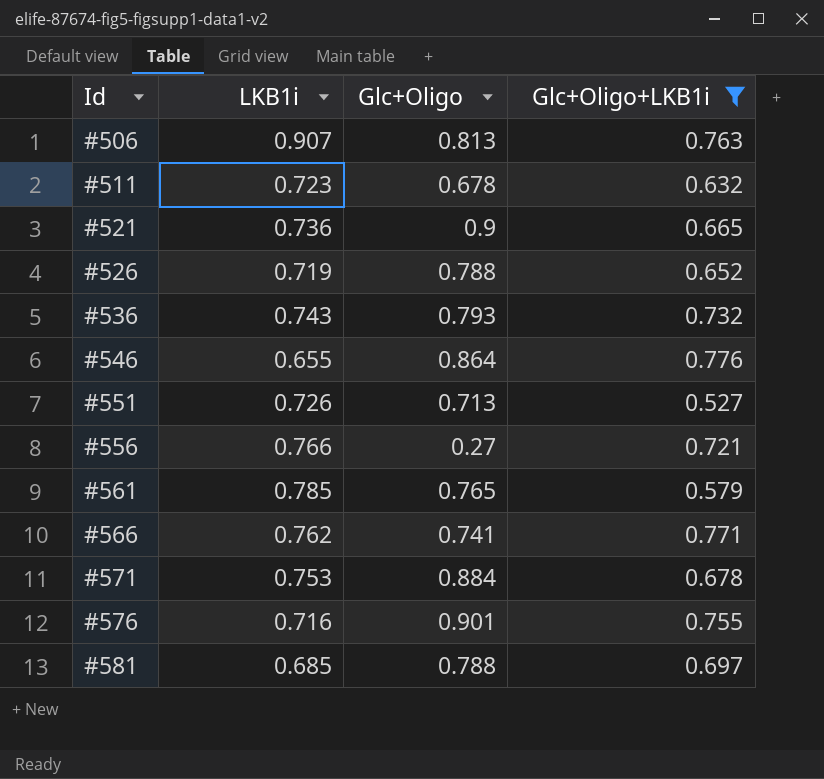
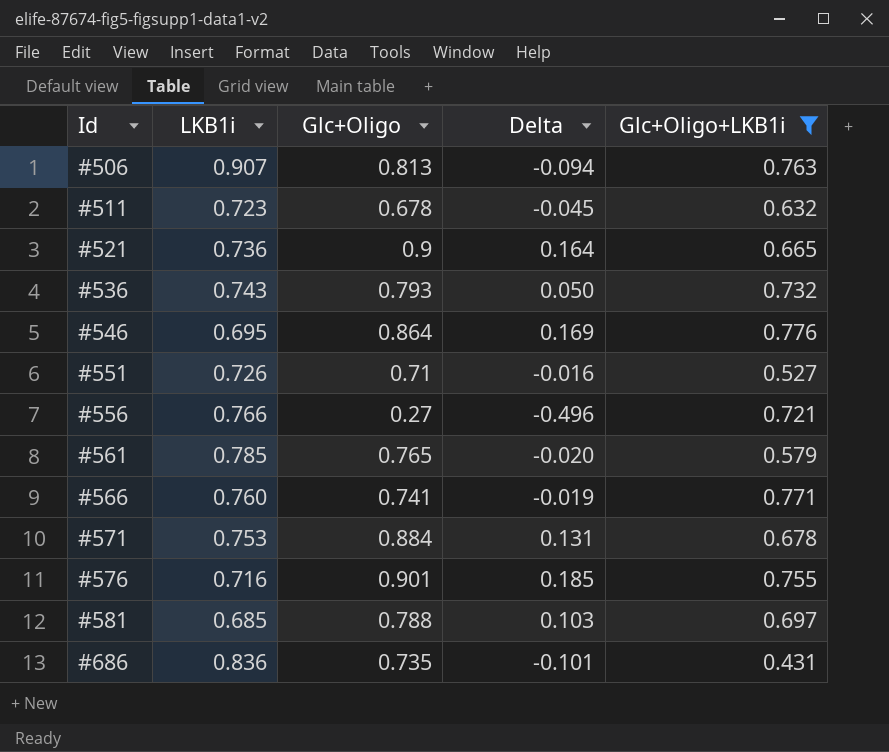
column Delta | formula: none -> [Glc+Oligo] - [LKB1i]
row #526: 0.719 | 0.788 | 0.652 -> none
#546 | LKB1i: 0.655 -> 0.695
#551 | Glc+Oligo: 0.713 -> 0.71
#566 | LKB1i: 0.762 -> 0.760
row #686: none -> 0.836 | 0.735 | -0.101 | 0.431

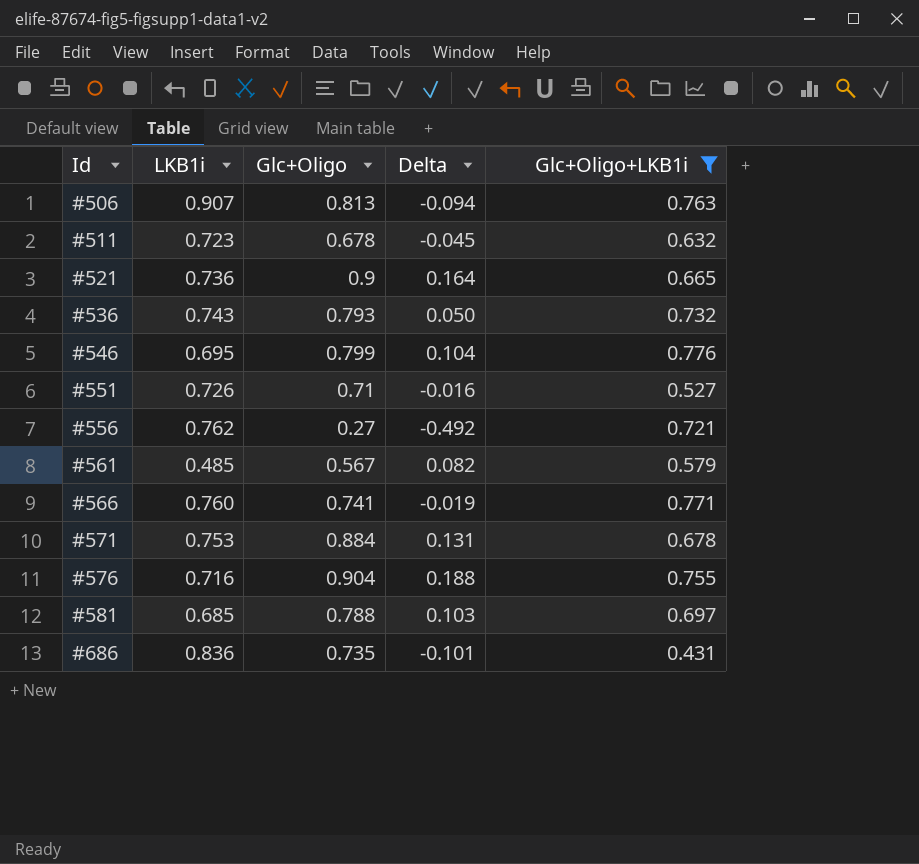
#546 | Glc+Oligo: 0.864 -> 0.799
#546 | Delta: 0.169 -> 0.104
#556 | LKB1i: 0.766 -> 0.762
#556 | Delta: -0.496 -> -0.492
#561 | LKB1i: 0.785 -> 0.485
#561 | Glc+Oligo: 0.765 -> 0.567
#561 | Delta: -0.020 -> 0.082
#576 | Glc+Oligo: 0.901 -> 0.904
#576 | Delta: 0.185 -> 0.188

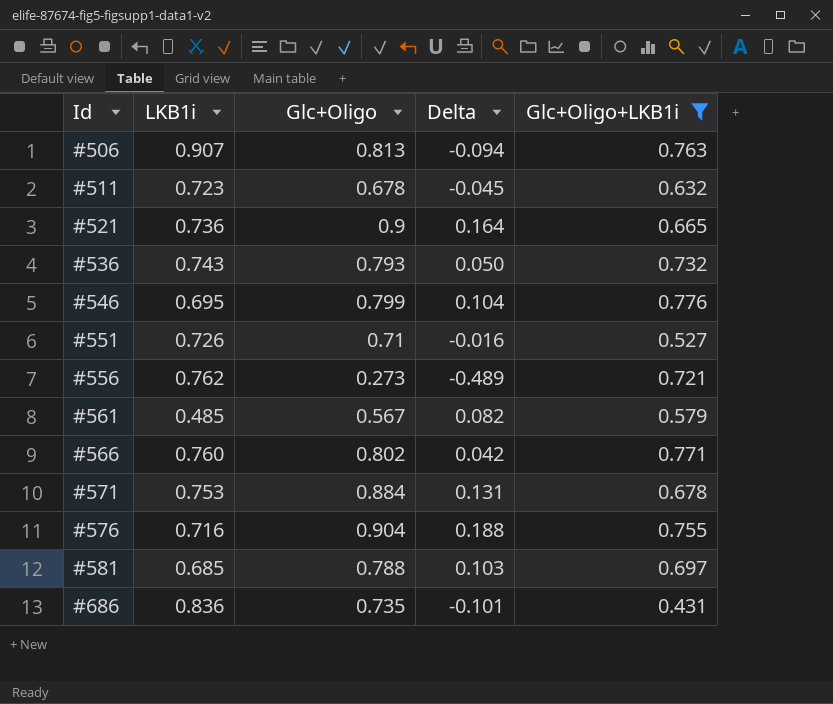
#556 | Glc+Oligo: 0.27 -> 0.273
#556 | Delta: -0.492 -> -0.489
#566 | Glc+Oligo: 0.741 -> 0.802
#566 | Delta: -0.019 -> 0.042

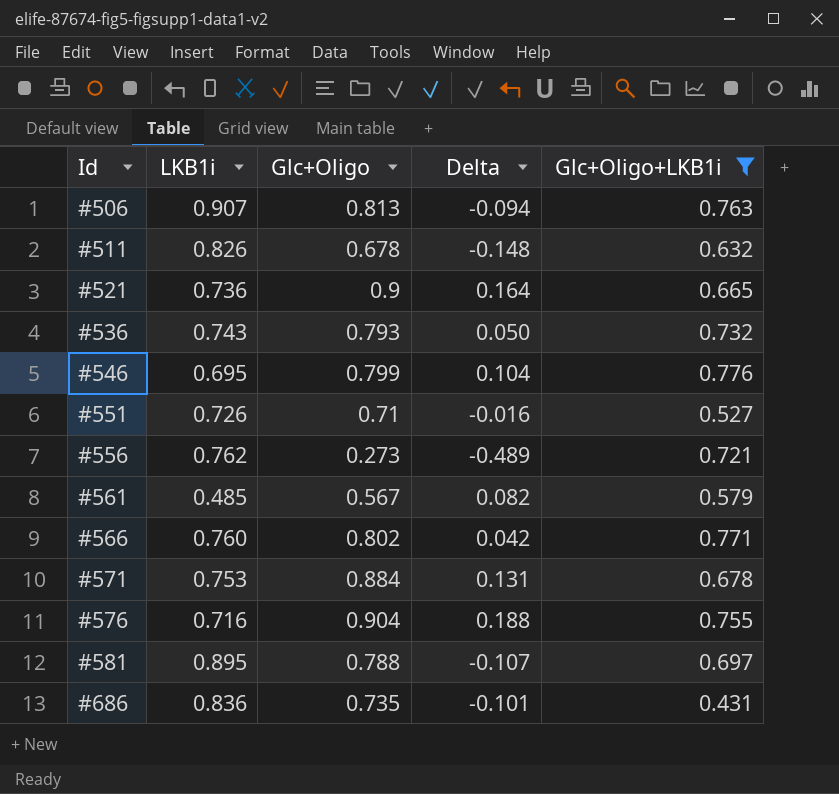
#511 | LKB1i: 0.723 -> 0.826
#511 | Delta: -0.045 -> -0.148
#581 | LKB1i: 0.685 -> 0.895
#581 | Delta: 0.103 -> -0.107

